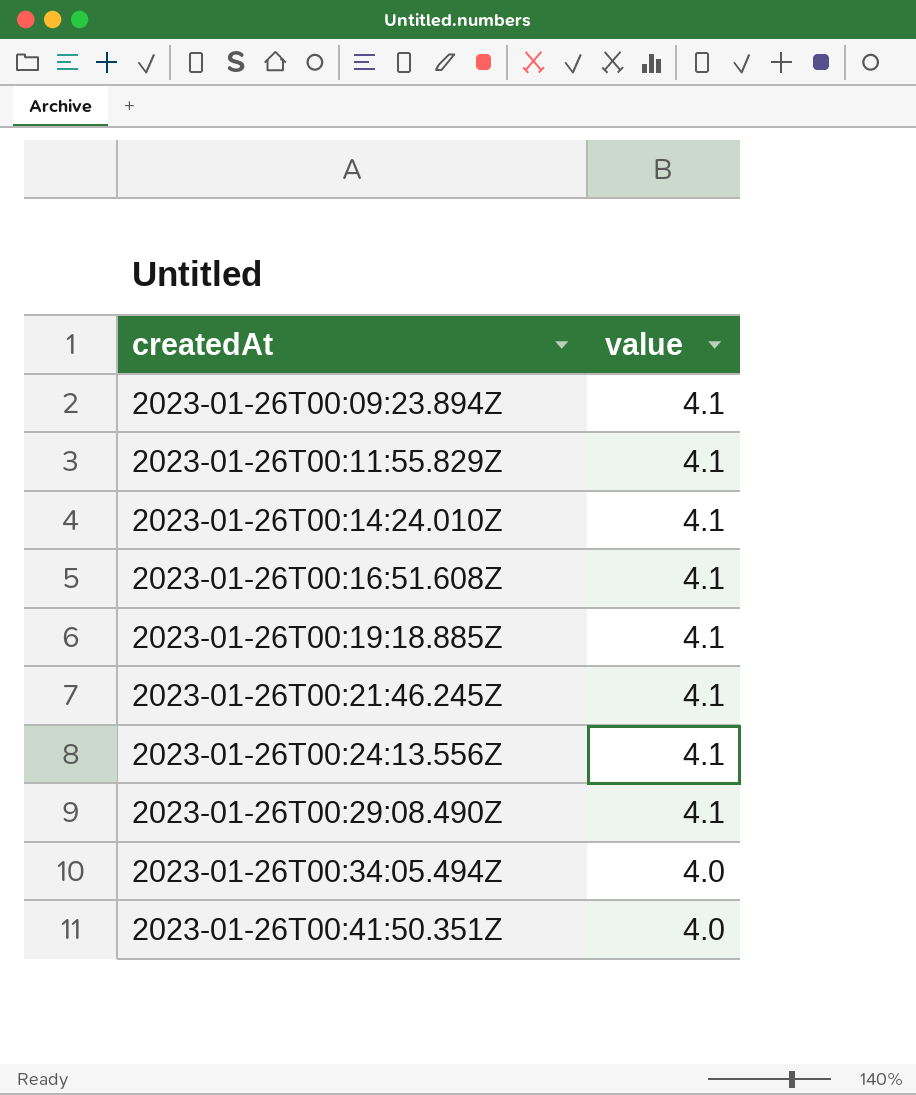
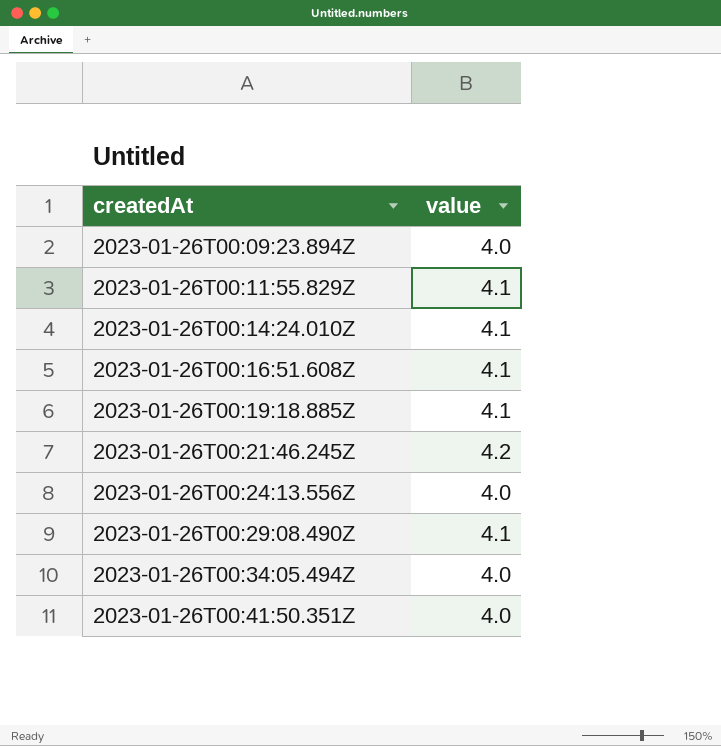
2023-01-26T00:09:23.894Z | value: 4.1 -> 4.0
2023-01-26T00:21:46.245Z | value: 4.1 -> 4.2
2023-01-26T00:24:13.556Z | value: 4.1 -> 4.0

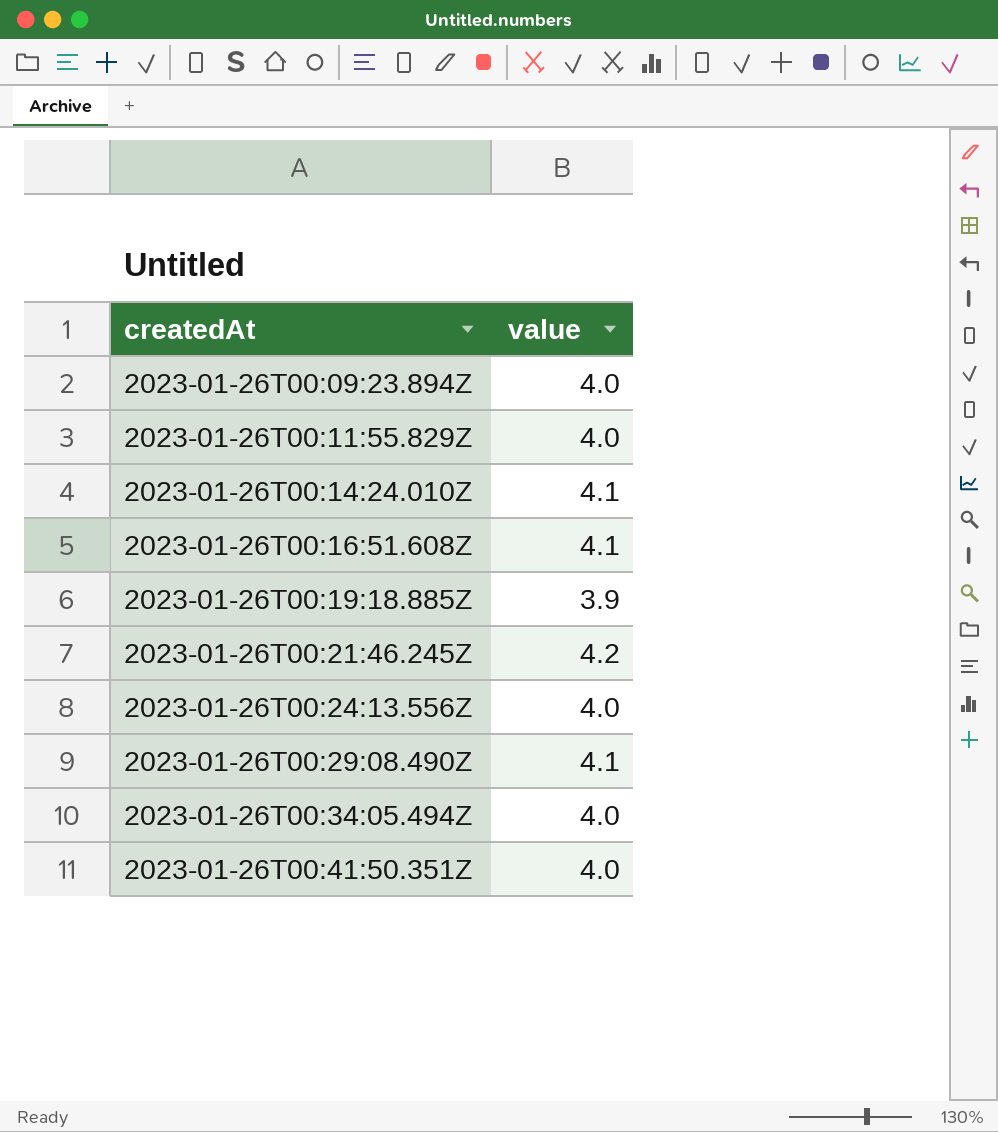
2023-01-26T00:11:55.829Z | value: 4.1 -> 4.0
2023-01-26T00:19:18.885Z | value: 4.1 -> 3.9

